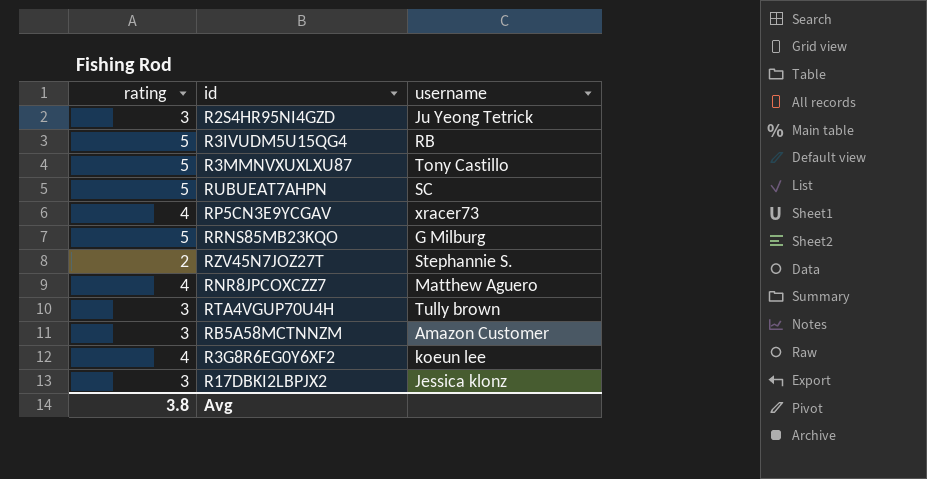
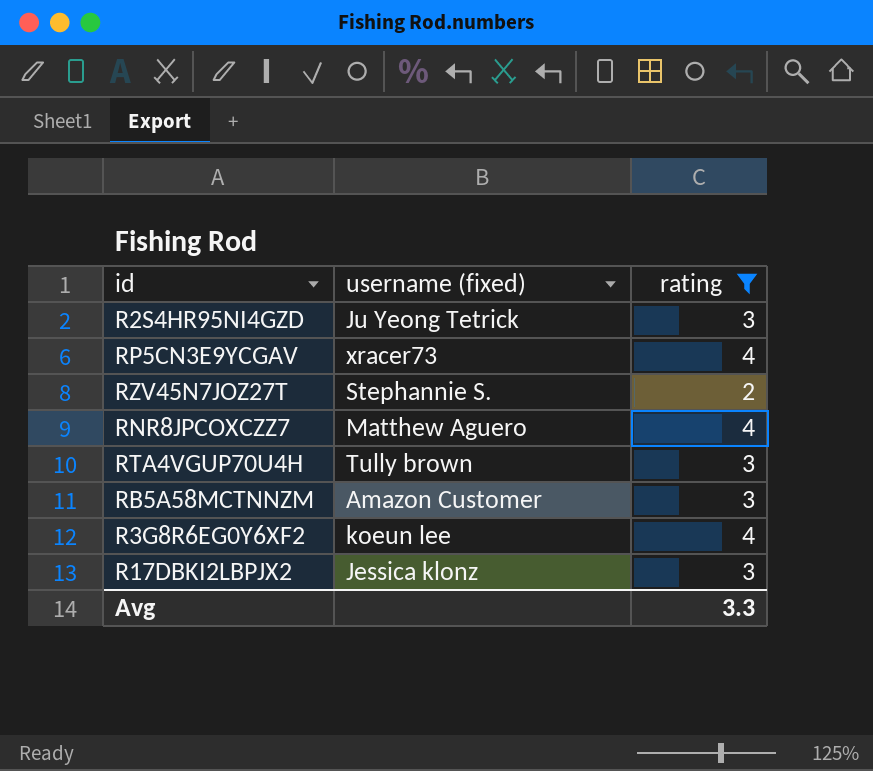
filter: none -> rating != 5
column name: username -> username (fixed)
column rating | position: 1 -> 3
Avg | rating: 3.8 -> 3.3

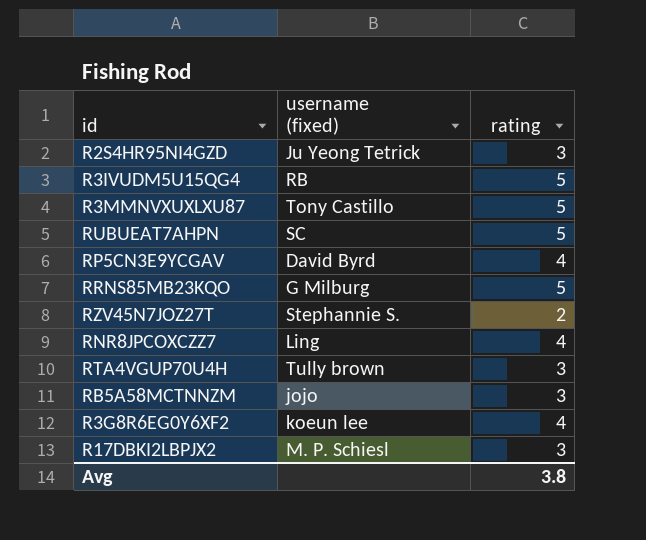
filter: rating != 5 -> none
RP5CN3E9YCGAV | username (fixed): xracer73 -> David Byrd
RNR8JPCOXCZZ7 | username (fixed): Matthew Aguero -> Ling
RB5A58MCTNNZM | username (fixed): Amazon Customer -> jojo
R17DBKI2LBPJX2 | username (fixed): Jessica klonz -> M. P. Schiesl
Avg | rating: 3.3 -> 3.8

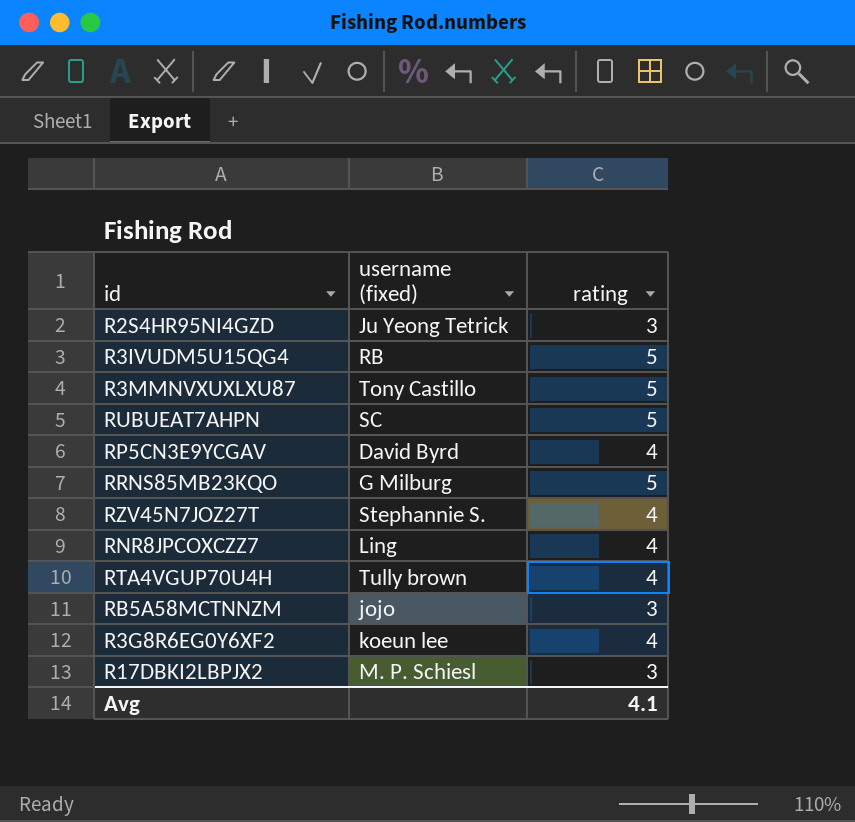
RZV45N7JOZ27T | rating: 2 -> 4
RTA4VGUP70U4H | rating: 3 -> 4
Avg | rating: 3.8 -> 4.1

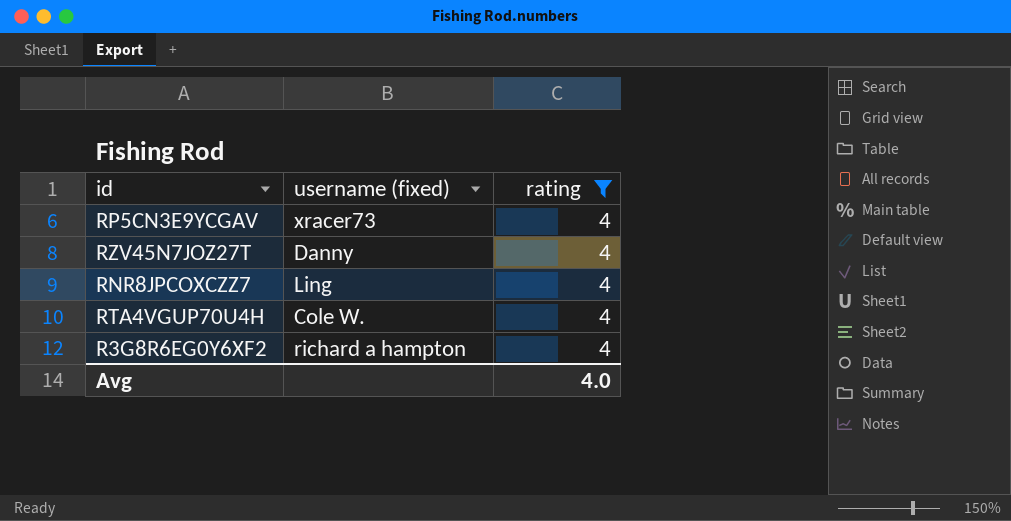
filter: none -> rating = 4
RP5CN3E9YCGAV | username (fixed): David Byrd -> xracer73
RZV45N7JOZ27T | username (fixed): Stephannie S. -> Danny
RTA4VGUP70U4H | username (fixed): Tully brown -> Cole W.
R3G8R6EG0Y6XF2 | username (fixed): koeun lee -> richard a hampton
Avg | rating: 4.1 -> 4.0

